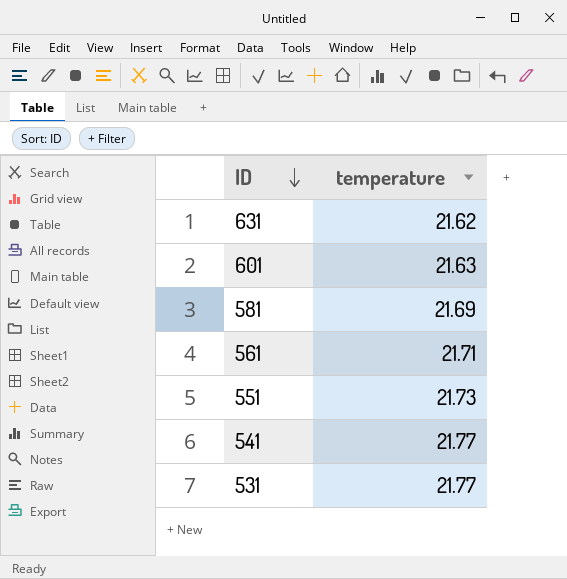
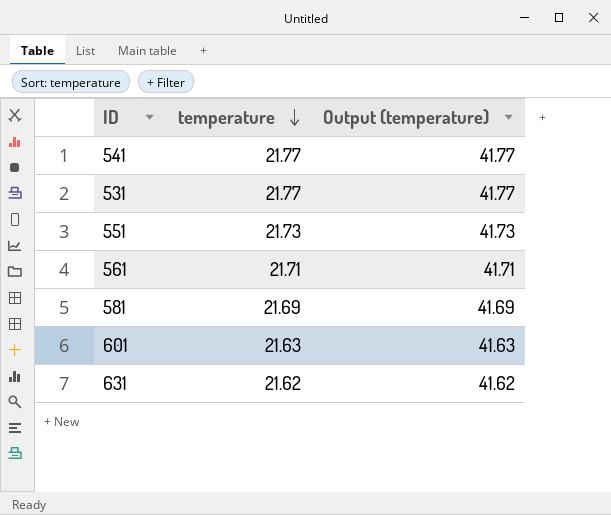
row order: ID descending -> temperature descending
column Output (temperature) | formula: none -> [temperature] + 20

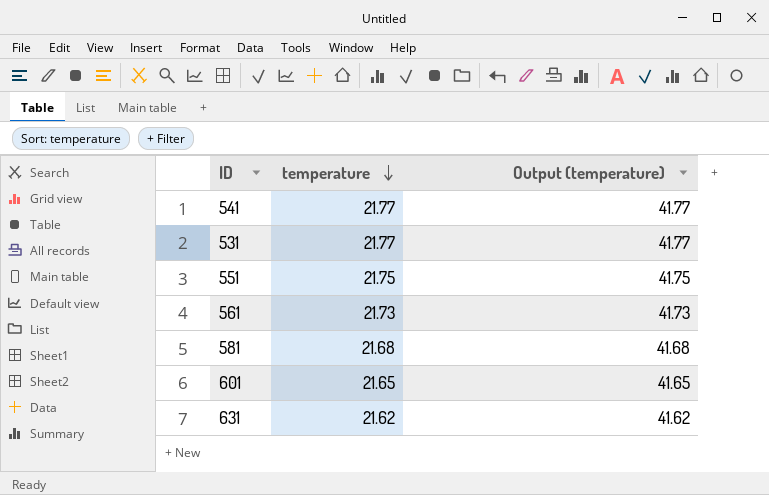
551 | temperature: 21.73 -> 21.75
551 | Output (temperature): 41.73 -> 41.75
561 | temperature: 21.71 -> 21.73
561 | Output (temperature): 41.71 -> 41.73
581 | temperature: 21.69 -> 21.68
581 | Output (temperature): 41.69 -> 41.68
601 | temperature: 21.63 -> 21.65
601 | Output (temperature): 41.63 -> 41.65

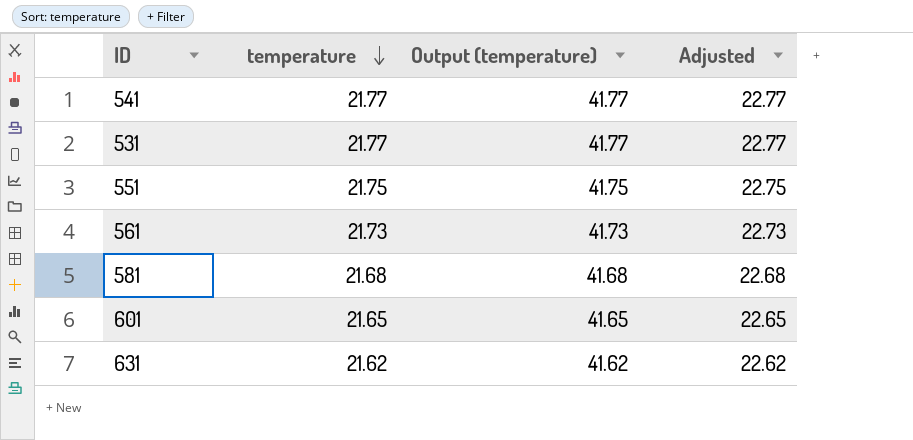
column Adjusted | formula: none -> [temperature] + 1

